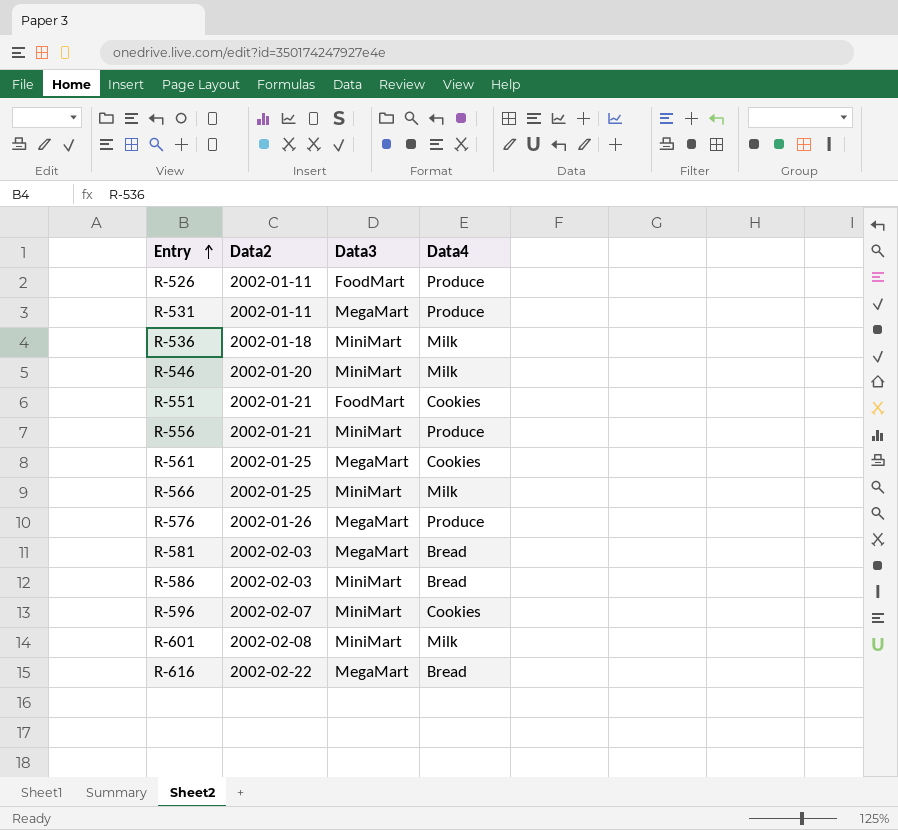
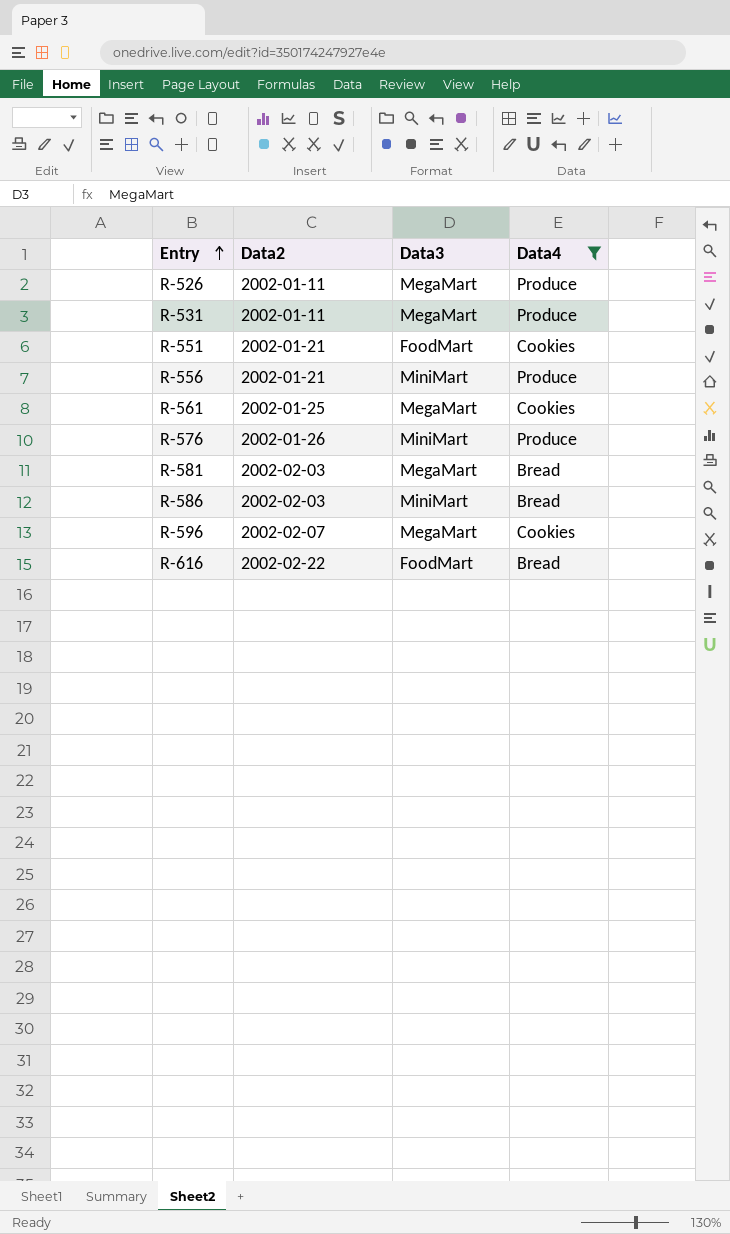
filter: none -> Data4 != Milk
R-526 | Data3: FoodMart -> MegaMart
R-576 | Data3: MegaMart -> MiniMart
R-596 | Data3: MiniMart -> MegaMart
R-616 | Data3: MegaMart -> FoodMart

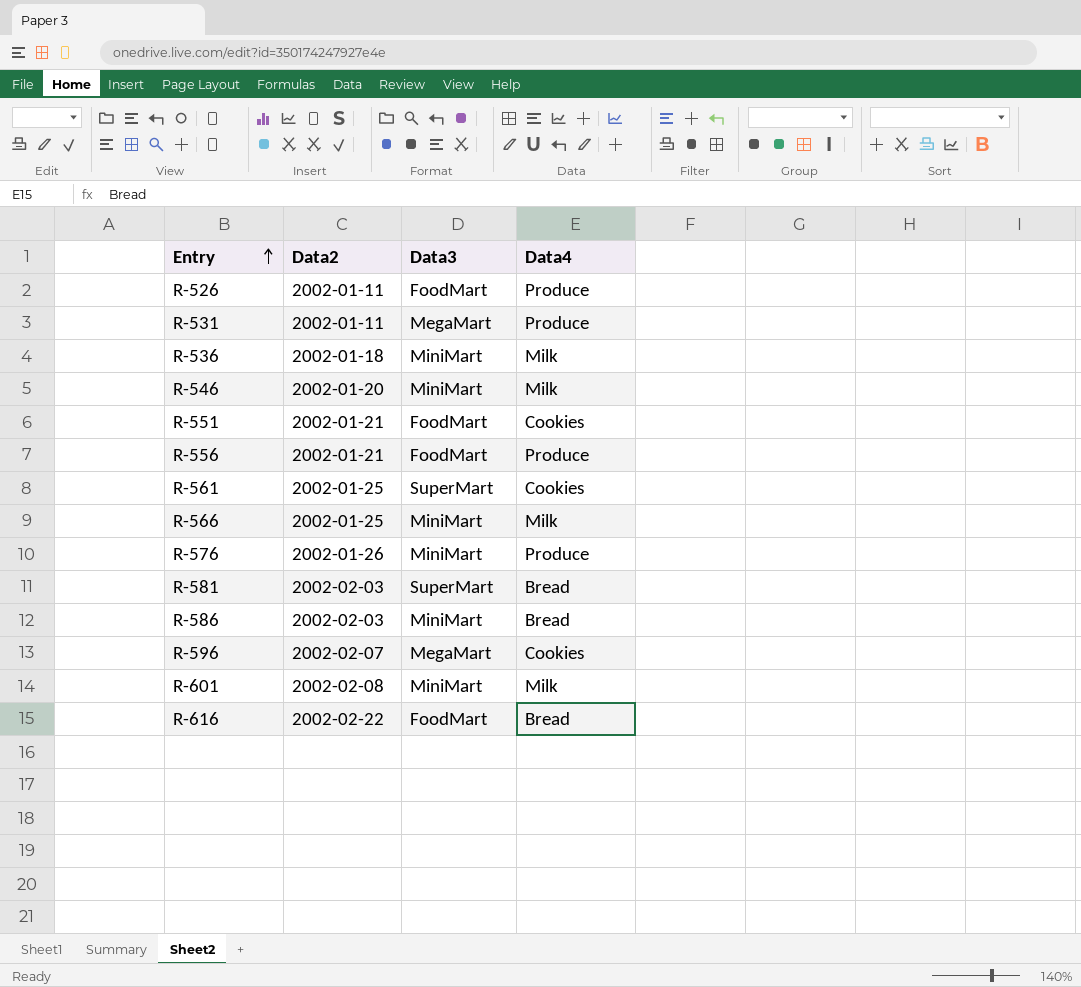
filter: Data4 != Milk -> none
R-526 | Data3: MegaMart -> FoodMart
R-556 | Data3: MiniMart -> FoodMart
R-561 | Data3: MegaMart -> SuperMart
R-581 | Data3: MegaMart -> SuperMart

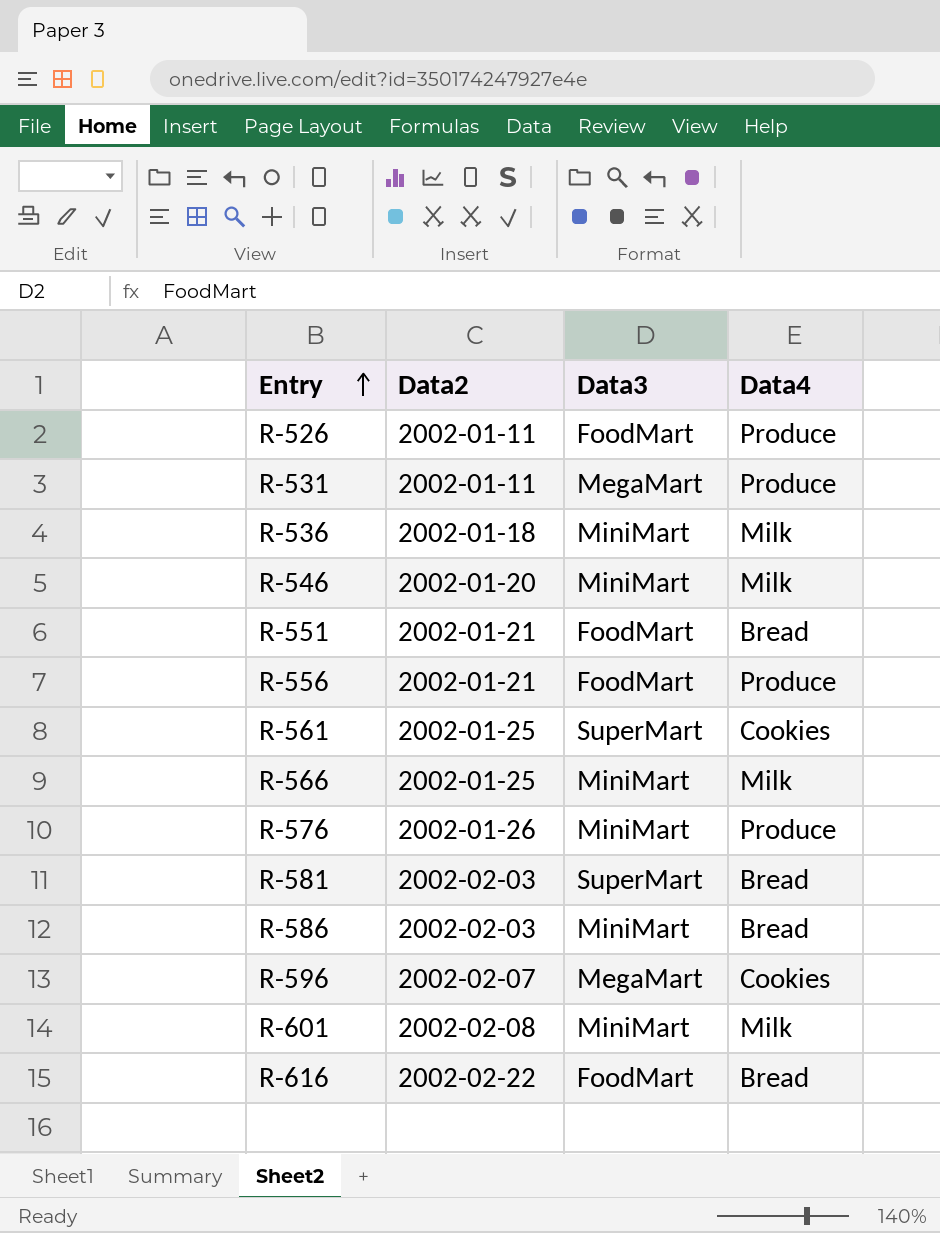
R-551 | Data4: Cookies -> Bread

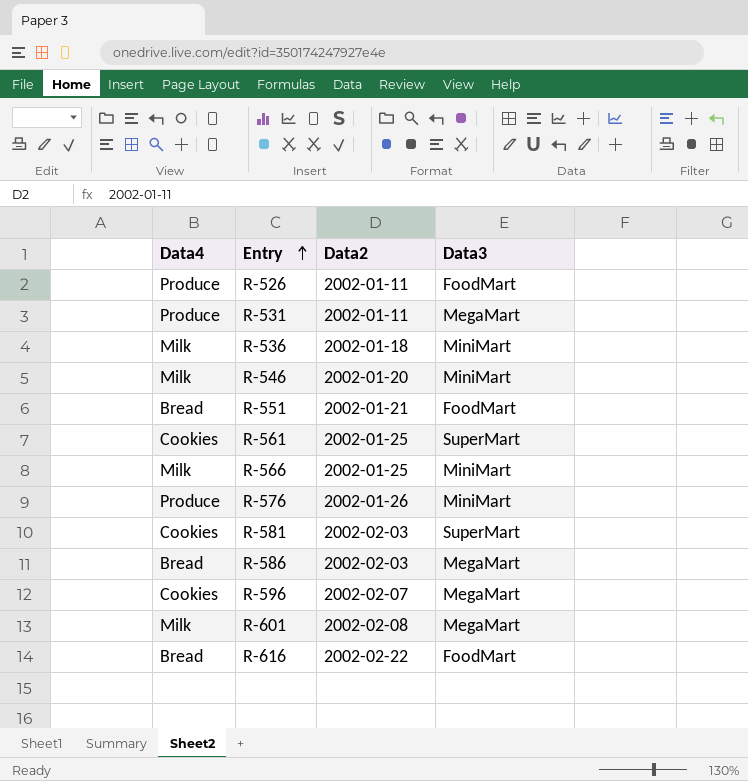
column Data4 | position: 4 -> 1
row R-556: 2002-01-21 | FoodMart | Produce -> none
R-581 | Data4: Bread -> Cookies
R-586 | Data3: MiniMart -> MegaMart
R-601 | Data3: MiniMart -> MegaMart

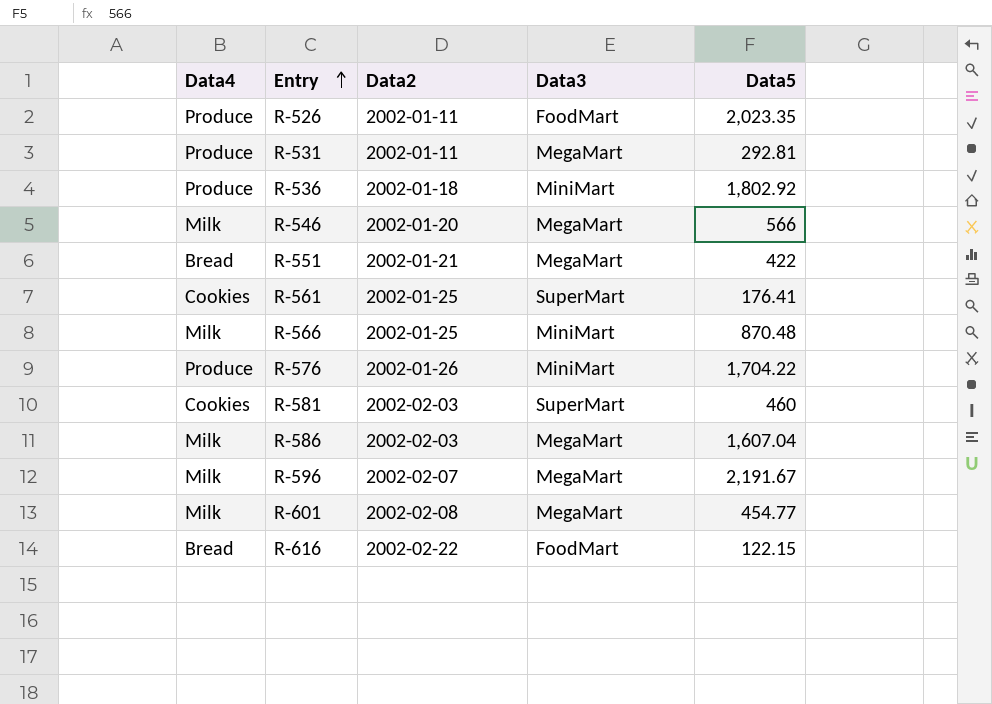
column Data5 | position: none -> 5
R-536 | Data4: Milk -> Produce
R-546 | Data3: MiniMart -> MegaMart
R-551 | Data3: FoodMart -> MegaMart
R-586 | Data4: Bread -> Milk
R-596 | Data4: Cookies -> Milk

